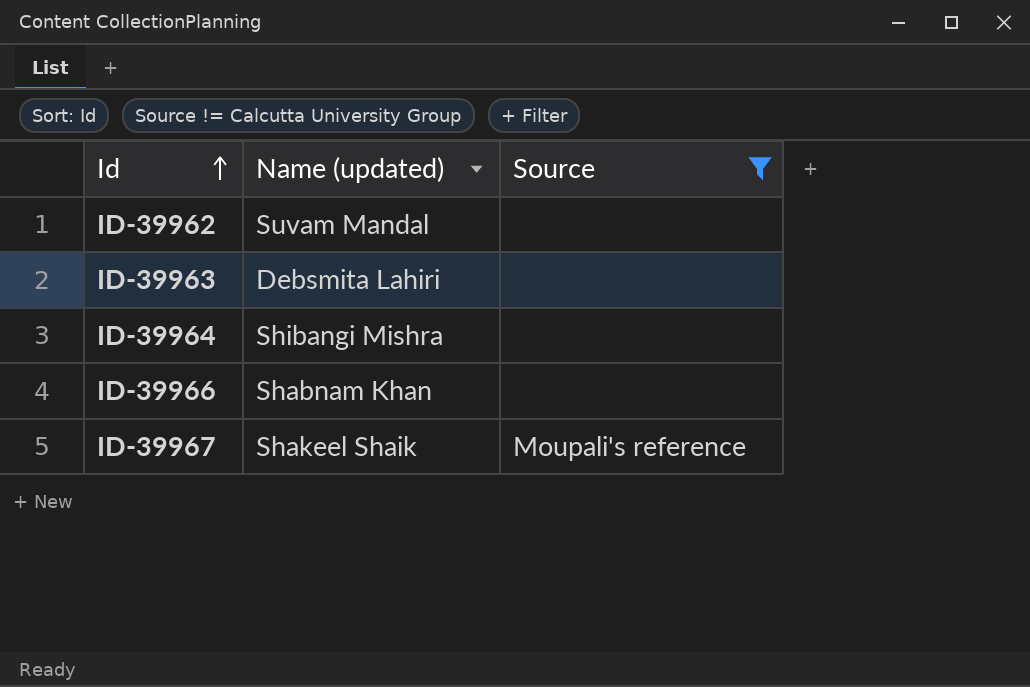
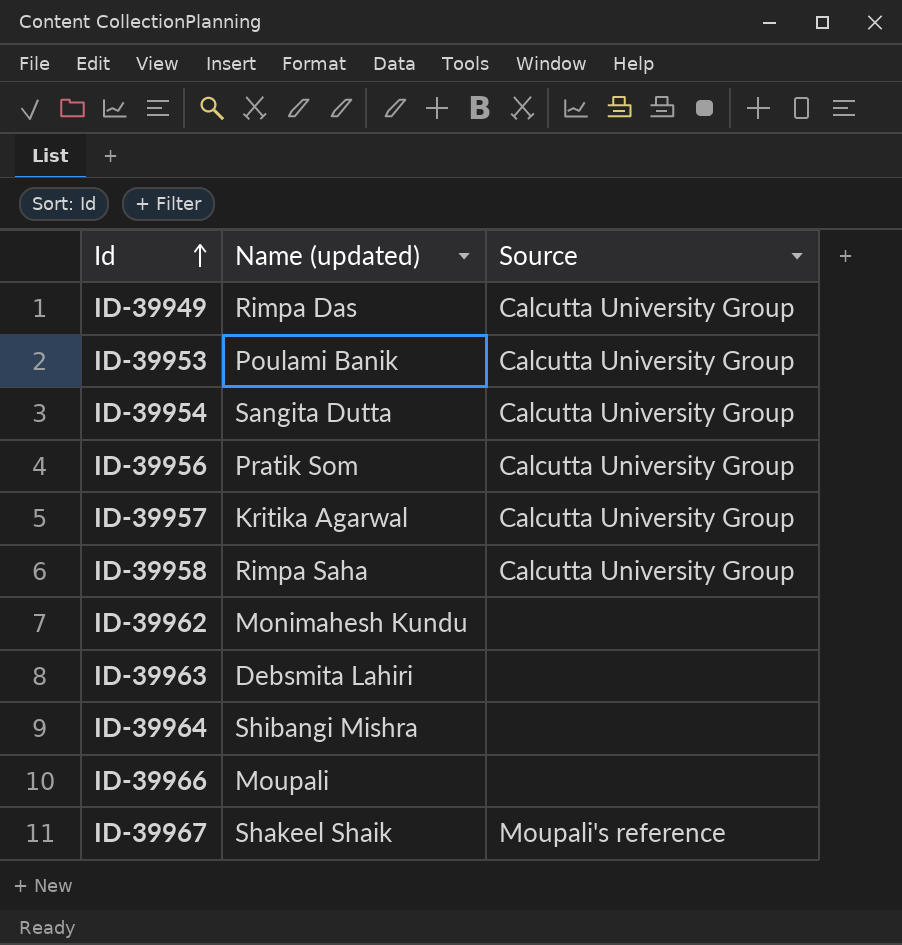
filter: Source != Calcutta University Group -> none
ID-39962 | Name (updated): Suvam Mandal -> Monimahesh Kundu
ID-39966 | Name (updated): Shabnam Khan -> Moupali

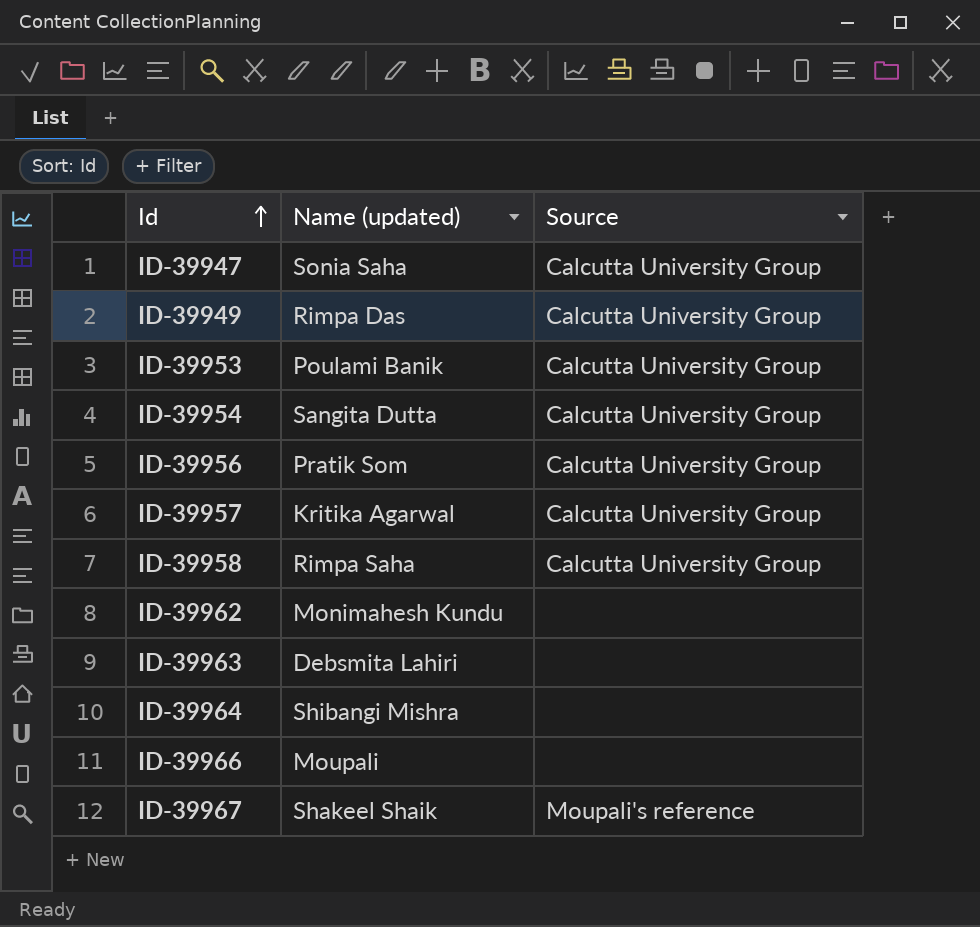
row ID-39947: none -> Sonia Saha | Calcutta University Group

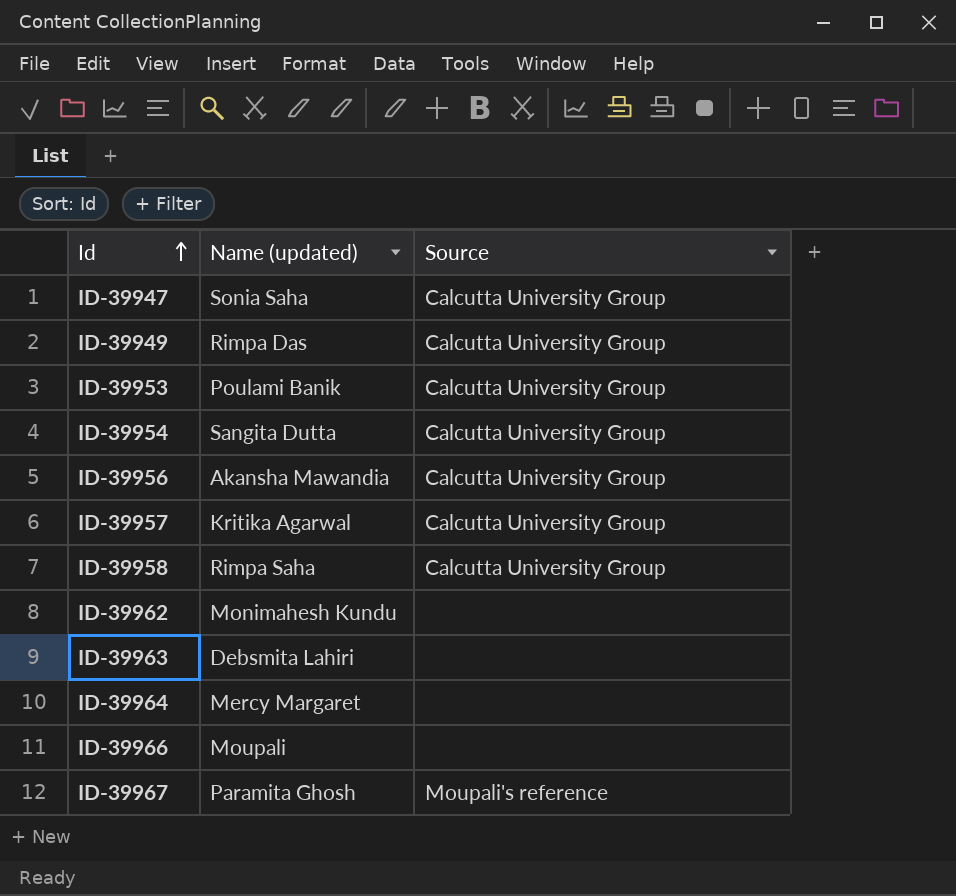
ID-39956 | Name (updated): Pratik Som -> Akansha Mawandia
ID-39964 | Name (updated): Shibangi Mishra -> Mercy Margaret
ID-39967 | Name (updated): Shakeel Shaik -> Paramita Ghosh

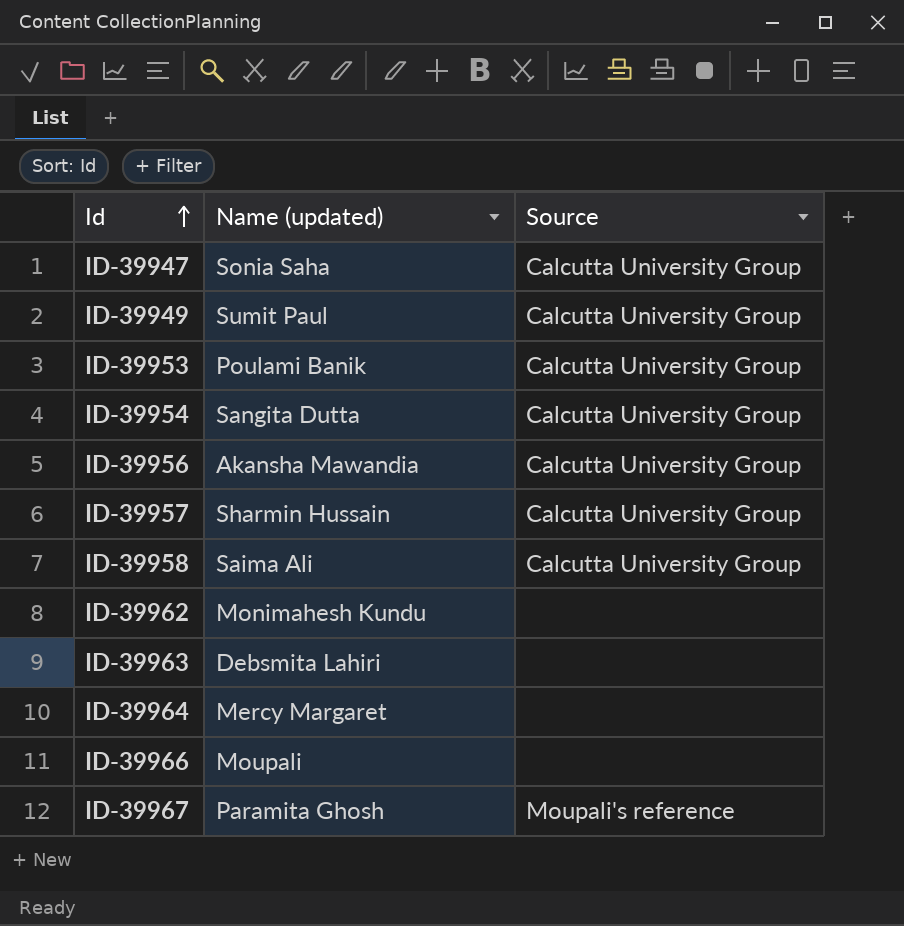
ID-39949 | Name (updated): Rimpa Das -> Sumit Paul
ID-39957 | Name (updated): Kritika Agarwal -> Sharmin Hussain
ID-39958 | Name (updated): Rimpa Saha -> Saima Ali

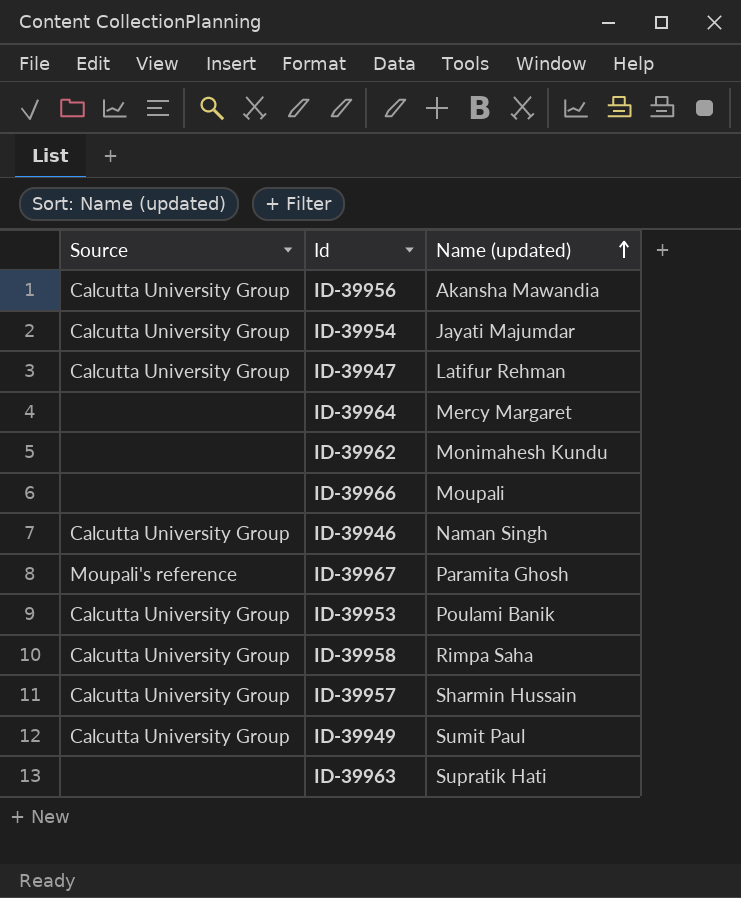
row order: Id ascending -> Name (updated) ascending
column Source | position: 3 -> 1
ID-39954 | Name (updated): Sangita Dutta -> Jayati Majumdar
ID-39947 | Name (updated): Sonia Saha -> Latifur Rehman
row ID-39946: none -> Calcutta University Group | Naman Singh
ID-39958 | Name (updated): Saima Ali -> Rimpa Saha
ID-39963 | Name (updated): Debsmita Lahiri -> Supratik Hati

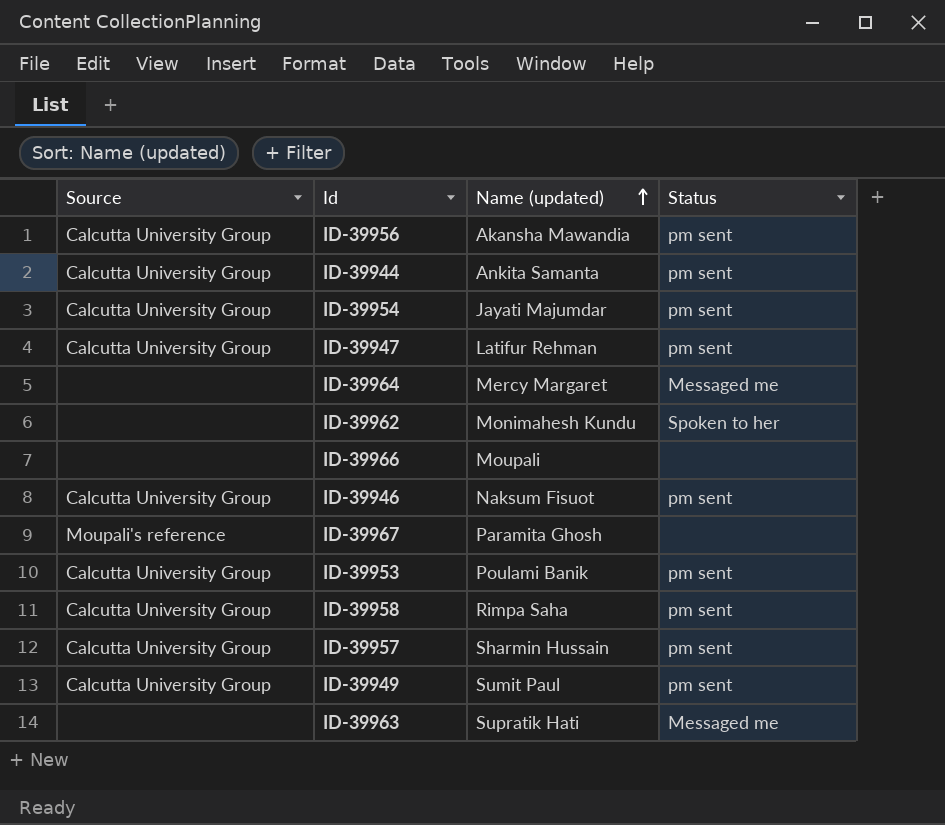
column Status | position: none -> 4
row ID-39944: none -> Calcutta University Group | Ankita Samanta | pm sent
ID-39946 | Name (updated): Naman Singh -> Naksum Fisuot

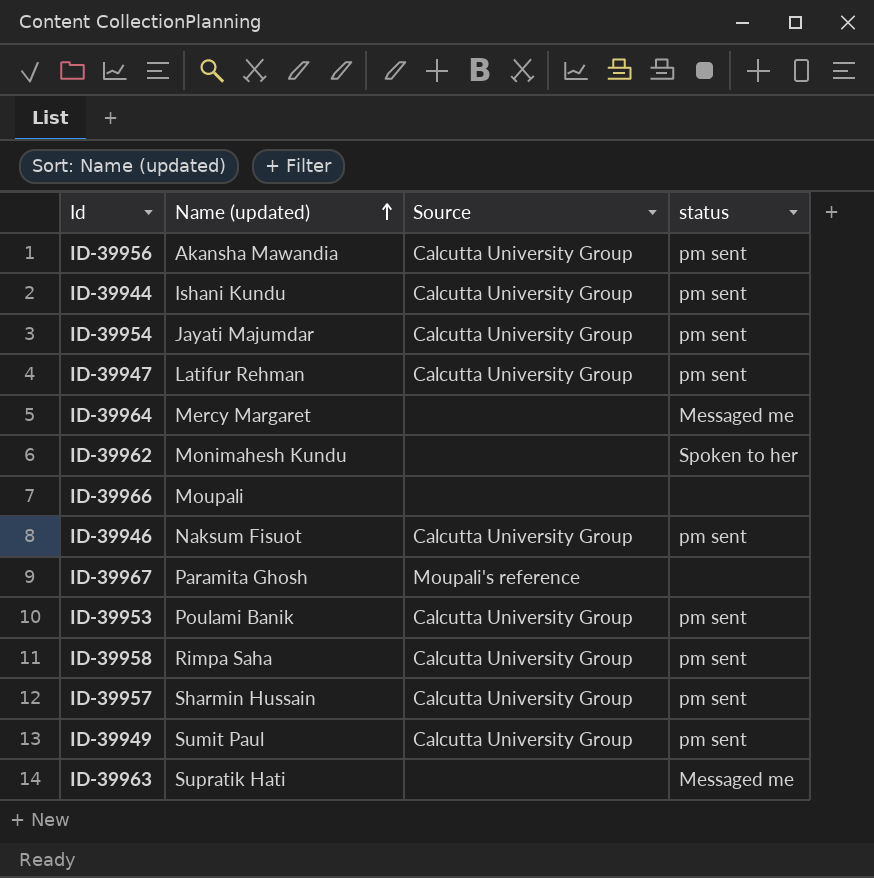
column Source | position: 1 -> 3
column name: Status -> status
ID-39944 | Name (updated): Ankita Samanta -> Ishani Kundu

